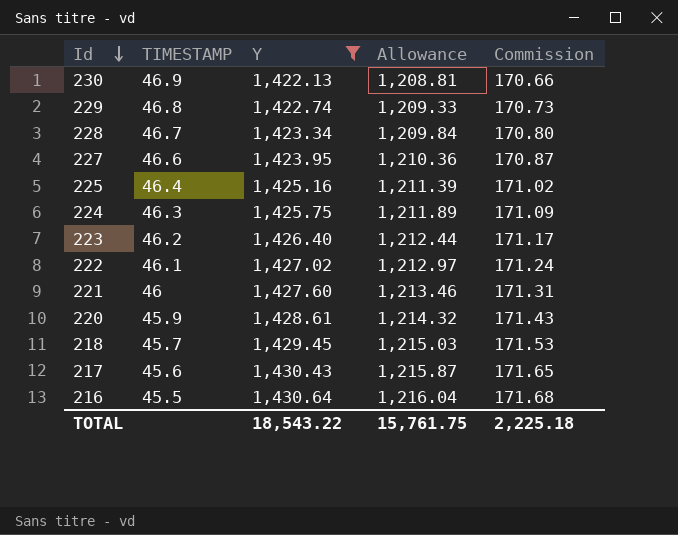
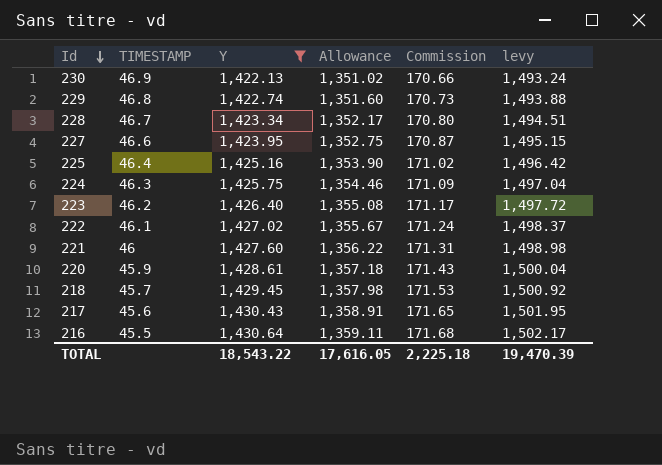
column Allowance | formula: [Y] * 0.85 -> [Y] * 0.95
column levy | formula: none -> [Y] * 1.05
TOTAL | Allowance: 15,761.75 -> 17,616.05

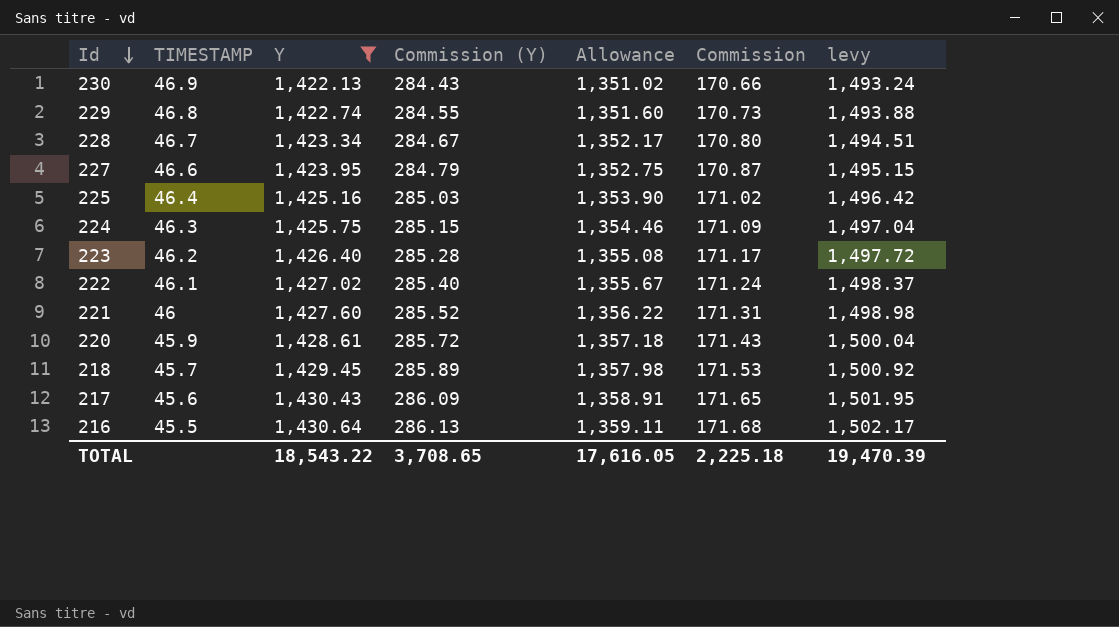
column Commission (Y) | formula: none -> [Y] * 0.2

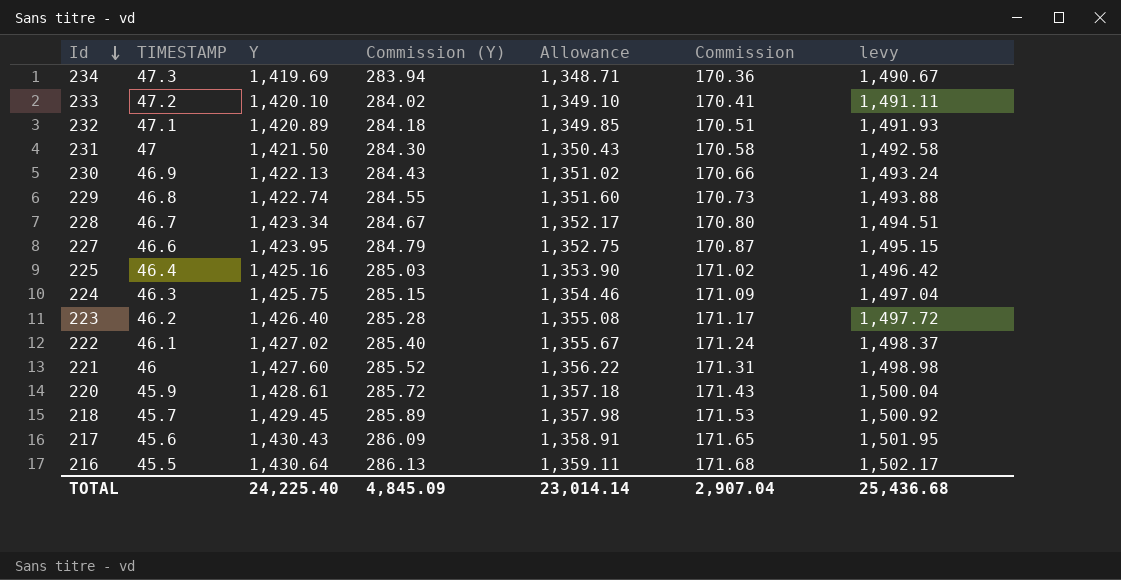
filter: Y >= 1,422.13 -> none
TOTAL | Y: 18,543.22 -> 24,225.40
TOTAL | Commission (Y): 3,708.65 -> 4,845.09
TOTAL | Allowance: 17,616.05 -> 23,014.14
TOTAL | Commission: 2,225.18 -> 2,907.04
TOTAL | levy: 19,470.39 -> 25,436.68

